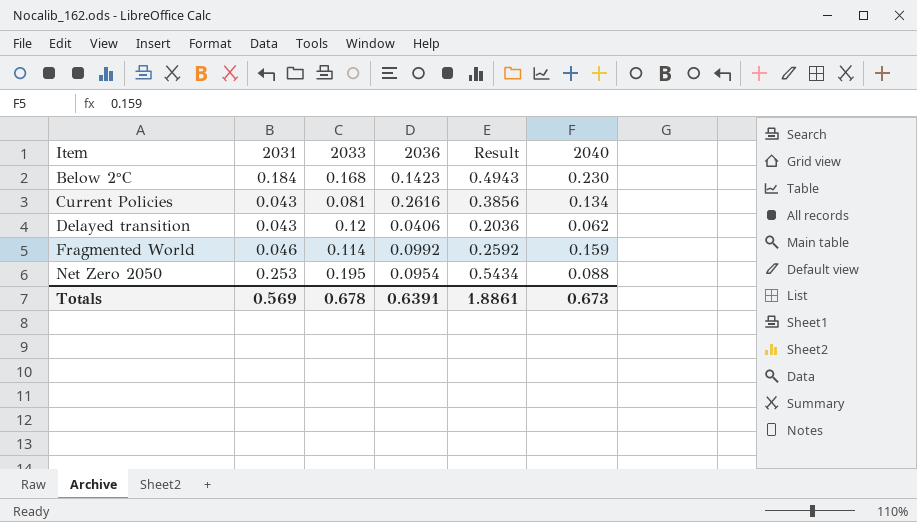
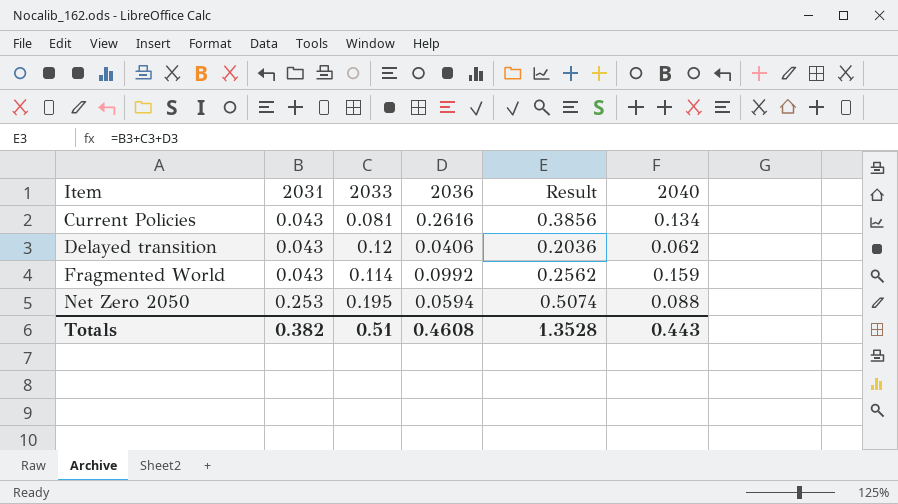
row Below 2°C: 0.184 | 0.168 | 0.1423 | 0.4943 | 0.230 -> none
Fragmented World | 2031: 0.046 -> 0.043
Fragmented World | Result: 0.2592 -> 0.2562
Net Zero 2050 | 2036: 0.0954 -> 0.0594
Net Zero 2050 | Result: 0.5434 -> 0.5074
Totals | 2031: 0.569 -> 0.382
Totals | 2033: 0.678 -> 0.51
Totals | 2036: 0.6391 -> 0.4608
Totals | Result: 1.8861 -> 1.3528
Totals | 2040: 0.673 -> 0.443

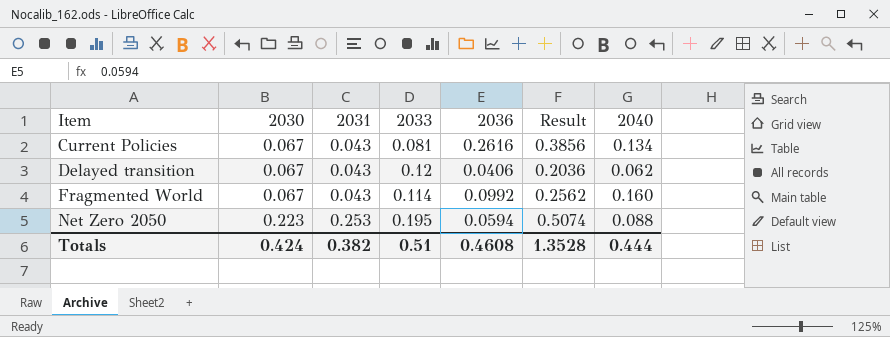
column 2030 | position: none -> 2
Fragmented World | 2040: 0.159 -> 0.160
Totals | 2040: 0.443 -> 0.444

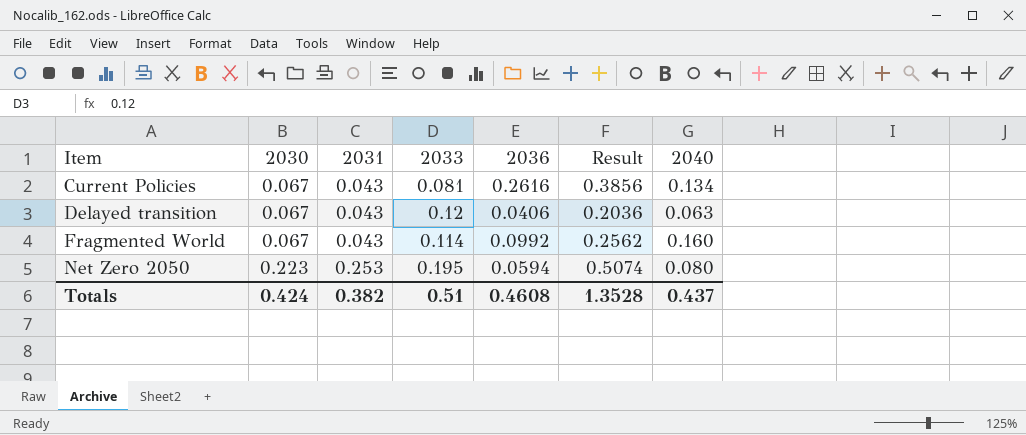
Delayed transition | 2040: 0.062 -> 0.063
Net Zero 2050 | 2040: 0.088 -> 0.080
Totals | 2040: 0.444 -> 0.437

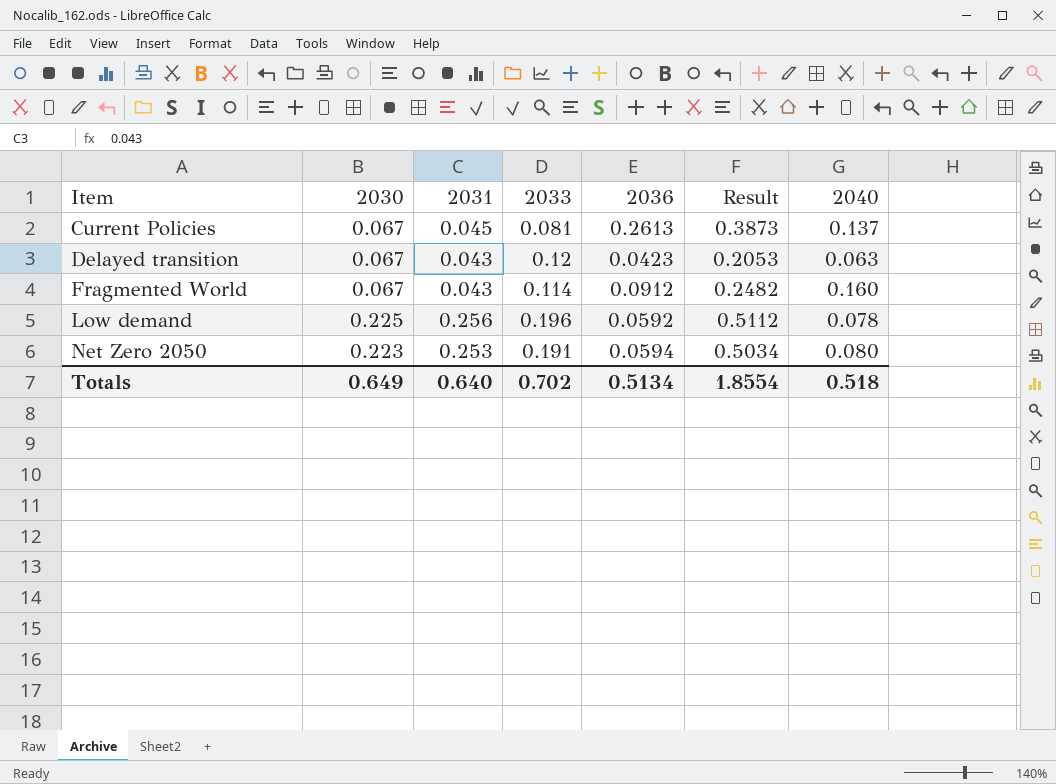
Current Policies | 2031: 0.043 -> 0.045
Current Policies | 2036: 0.2616 -> 0.2613
Current Policies | Result: 0.3856 -> 0.3873
Current Policies | 2040: 0.134 -> 0.137
Delayed transition | 2036: 0.0406 -> 0.0423
Delayed transition | Result: 0.2036 -> 0.2053
Fragmented World | 2036: 0.0992 -> 0.0912
Fragmented World | Result: 0.2562 -> 0.2482
row Low demand: none -> 0.225 | 0.256 | 0.196 | 0.0592 | 0.5112 | 0.078
Net Zero 2050 | 2033: 0.195 -> 0.191
Net Zero 2050 | Result: 0.5074 -> 0.5034
Totals | 2030: 0.424 -> 0.649
Totals | 2031: 0.382 -> 0.640
Totals | 2033: 0.51 -> 0.702
Totals | 2036: 0.4608 -> 0.5134
Totals | Result: 1.3528 -> 1.8554
Totals | 2040: 0.437 -> 0.518

